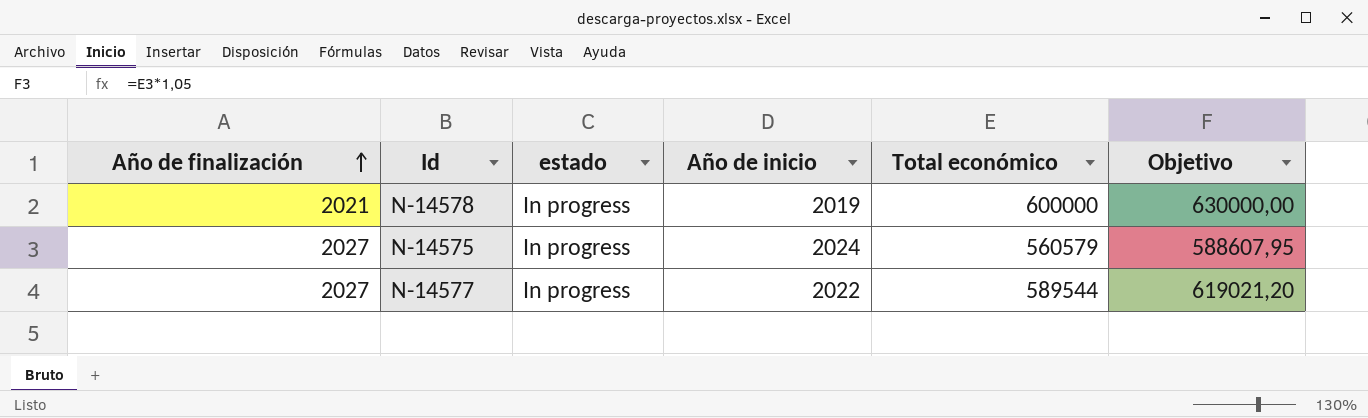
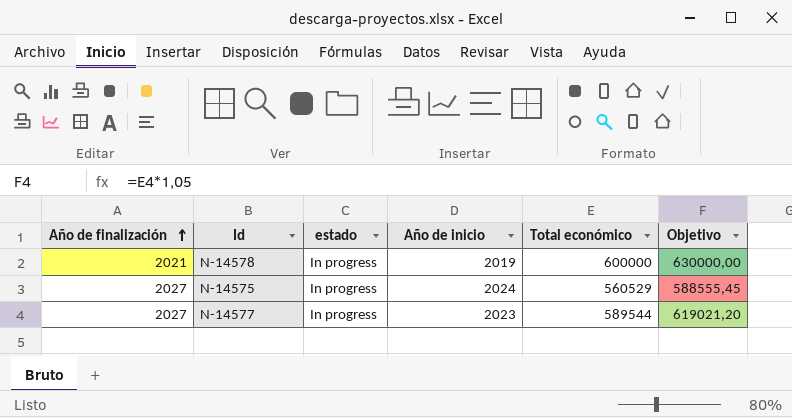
N-14575 | Total económico: 560579 -> 560529
N-14575 | Objetivo: 588607,95 -> 588555,45
N-14577 | Año de inicio: 2022 -> 2023

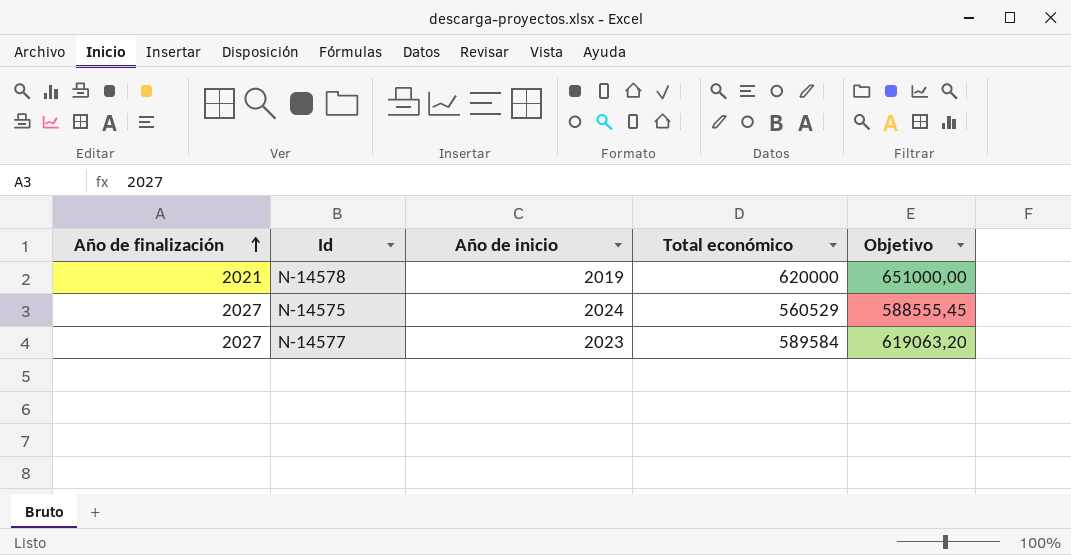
column estado | position: 3 -> none
N-14578 | Total económico: 600000 -> 620000
N-14578 | Objetivo: 630000,00 -> 651000,00
N-14577 | Total económico: 589544 -> 589584
N-14577 | Objetivo: 619021,20 -> 619063,20

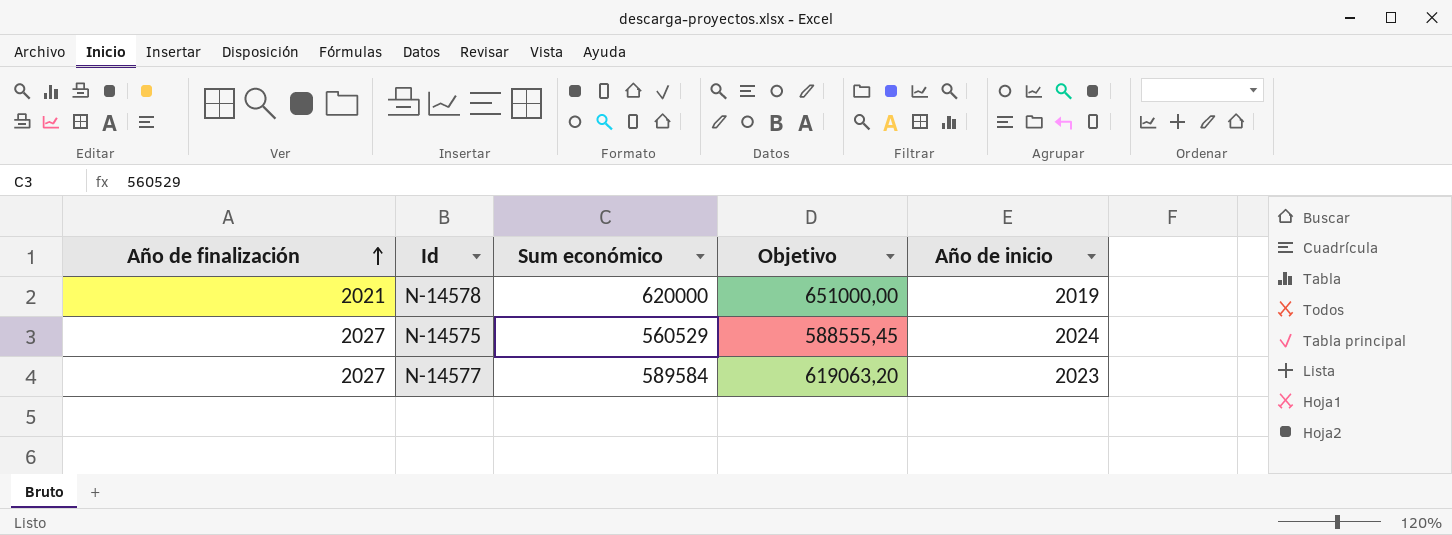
column name: Total económico -> Sum económico
column Año de inicio | position: 3 -> 5

